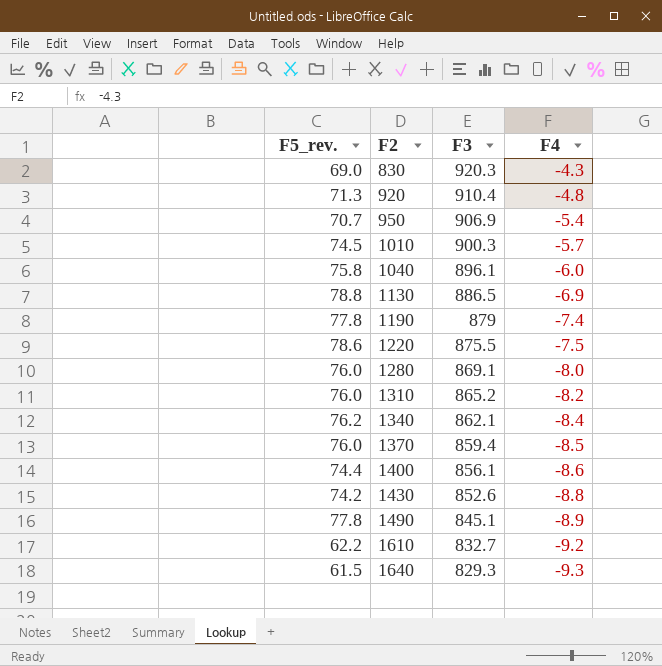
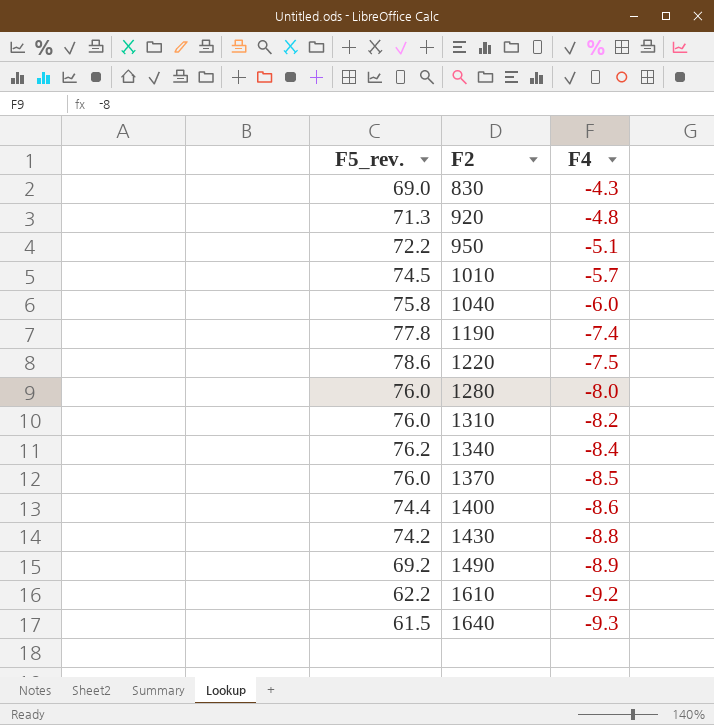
column F3 | position: 3 -> none
row 1130: 78.8 | 886.5 | -6.9 -> none
950 | F5_rev.: 70.7 -> 72.2
950 | F4: -5.4 -> -5.1
1490 | F5_rev.: 77.8 -> 69.2

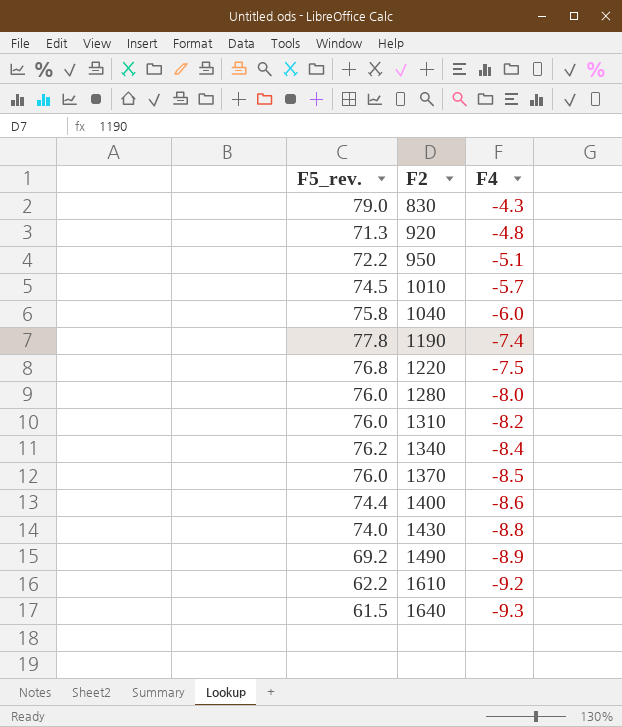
830 | F5_rev.: 69.0 -> 79.0
1220 | F5_rev.: 78.6 -> 76.8
1430 | F5_rev.: 74.2 -> 74.0

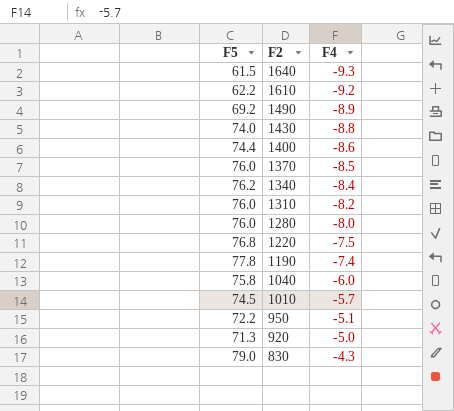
row order: F2 ascending -> F2 descending
column name: F5_rev. -> F5
920 | F4: -4.8 -> -5.0

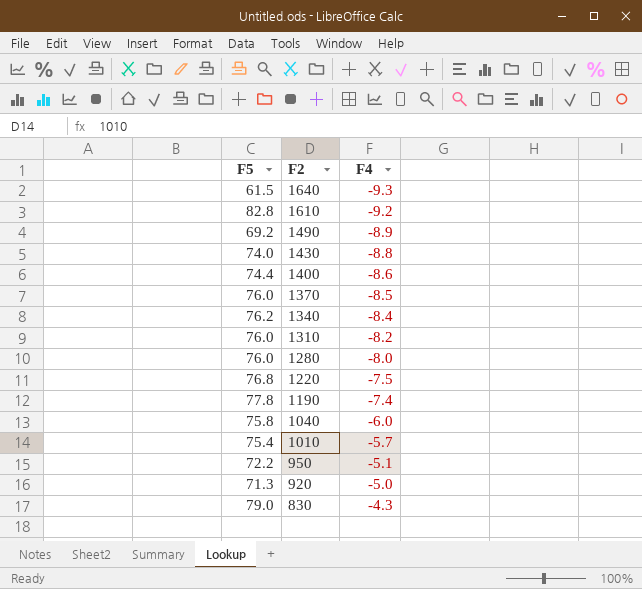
1610 | F5: 62.2 -> 82.8
1010 | F5: 74.5 -> 75.4

